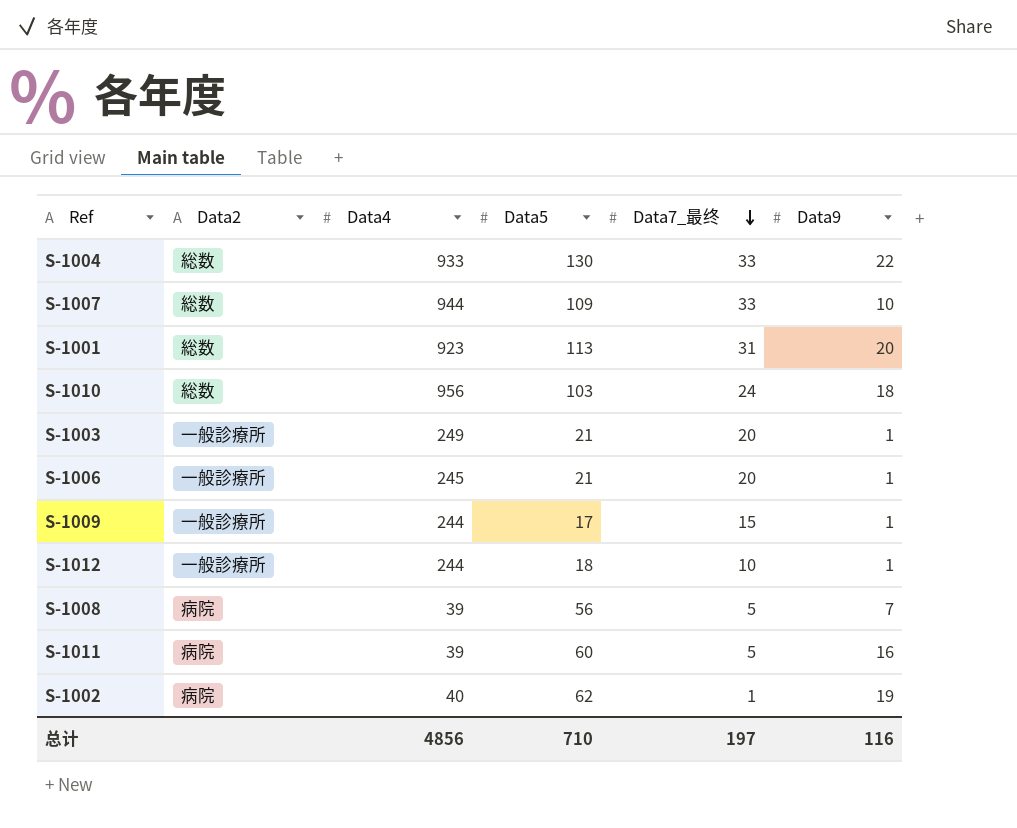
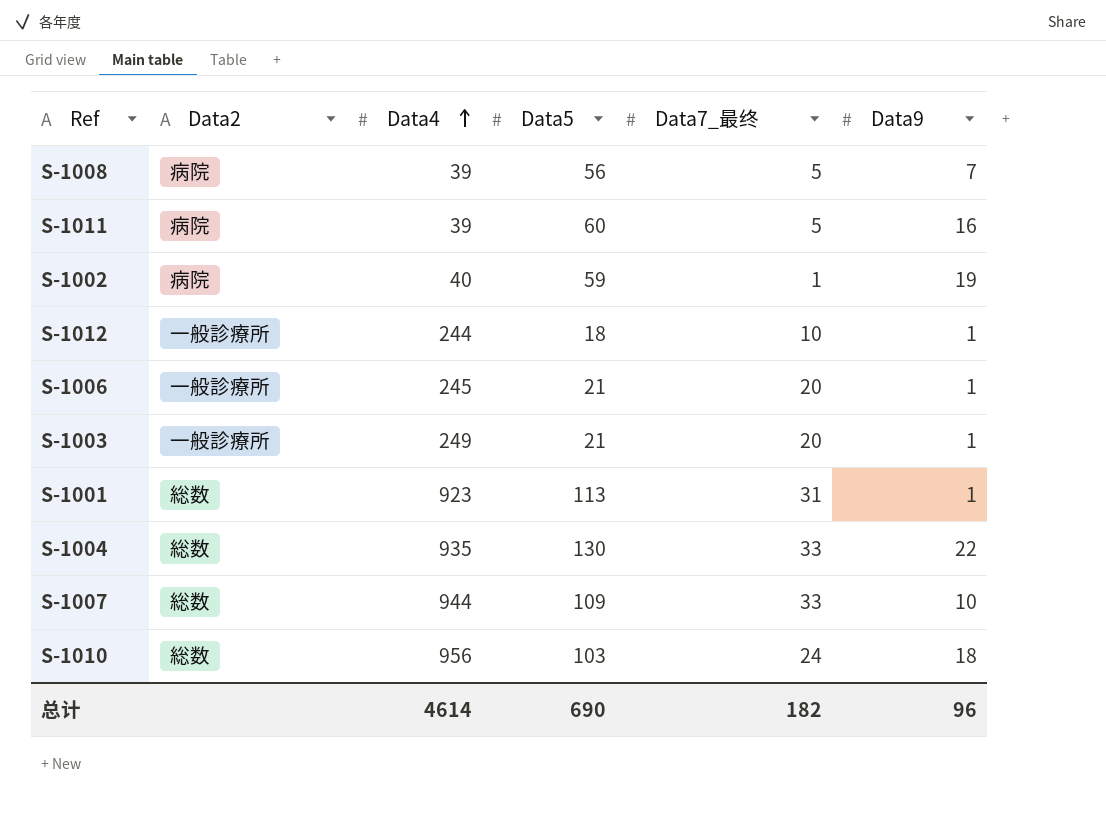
row order: Data7_最终 descending -> Data4 ascending
row S-1009: 一般診療所 | 244 | 17 | 15 | 1 -> none
S-1002 | Data5: 62 -> 59
S-1001 | Data9: 20 -> 1
S-1004 | Data4: 933 -> 935
总计 | Data4: 4856 -> 4614
总计 | Data5: 710 -> 690
总计 | Data7_最终: 197 -> 182
总计 | Data9: 116 -> 96

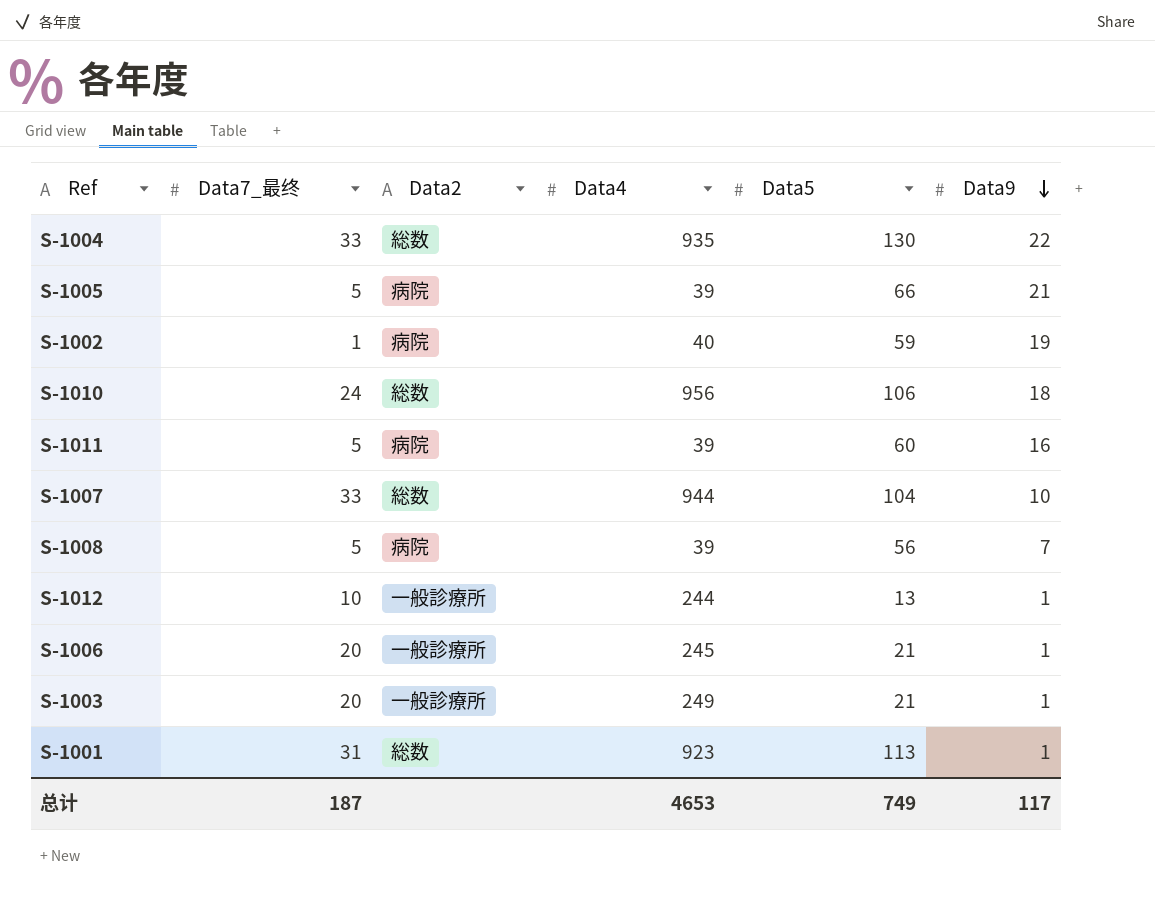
row order: Data4 ascending -> Data9 descending
column Data7_最终 | position: 5 -> 2
row S-1005: none -> 5 | 病院 | 39 | 66 | 21
S-1010 | Data5: 103 -> 106
S-1007 | Data5: 109 -> 104
S-1012 | Data5: 18 -> 13
总计 | Data7_最终: 182 -> 187
总计 | Data4: 4614 -> 4653
总计 | Data5: 690 -> 749
总计 | Data9: 96 -> 117

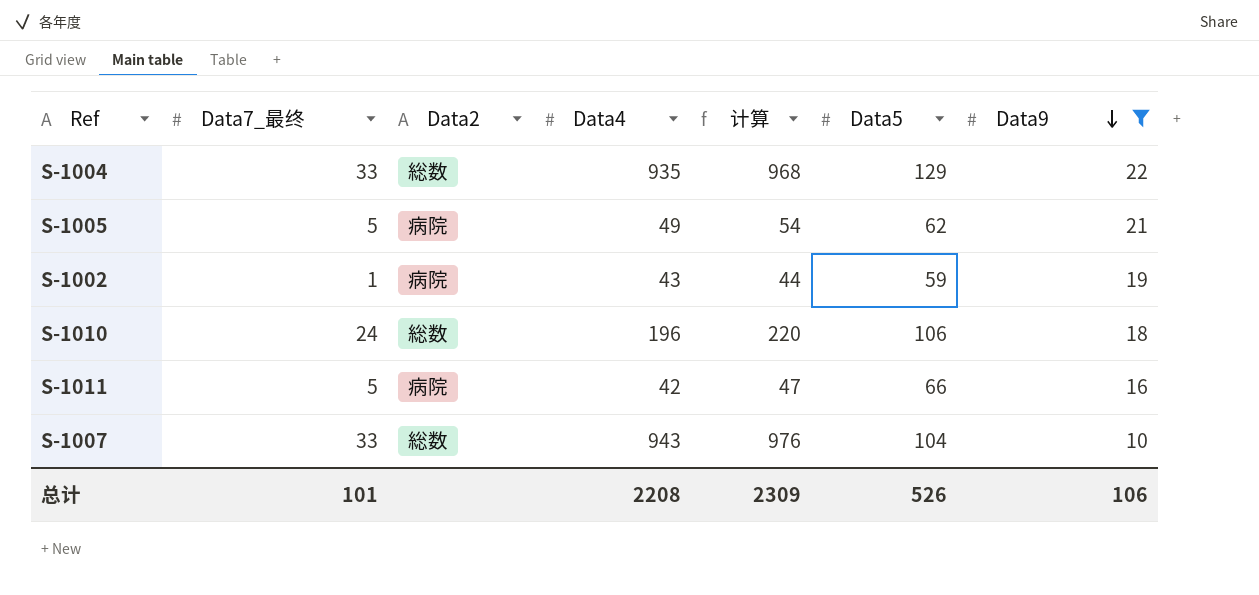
filter: none -> Data9 >= 10
column 计算 | formula: none -> [Data7_最终] + [Data4]
S-1004 | Data5: 130 -> 129
S-1005 | Data4: 39 -> 49
S-1005 | Data5: 66 -> 62
S-1002 | Data4: 40 -> 43
S-1010 | Data4: 956 -> 196
S-1011 | Data4: 39 -> 42
S-1011 | Data5: 60 -> 66
S-1007 | Data4: 944 -> 943
总计 | Data7_最终: 187 -> 101
总计 | Data4: 4653 -> 2208
总计 | Data5: 749 -> 526
总计 | Data9: 117 -> 106

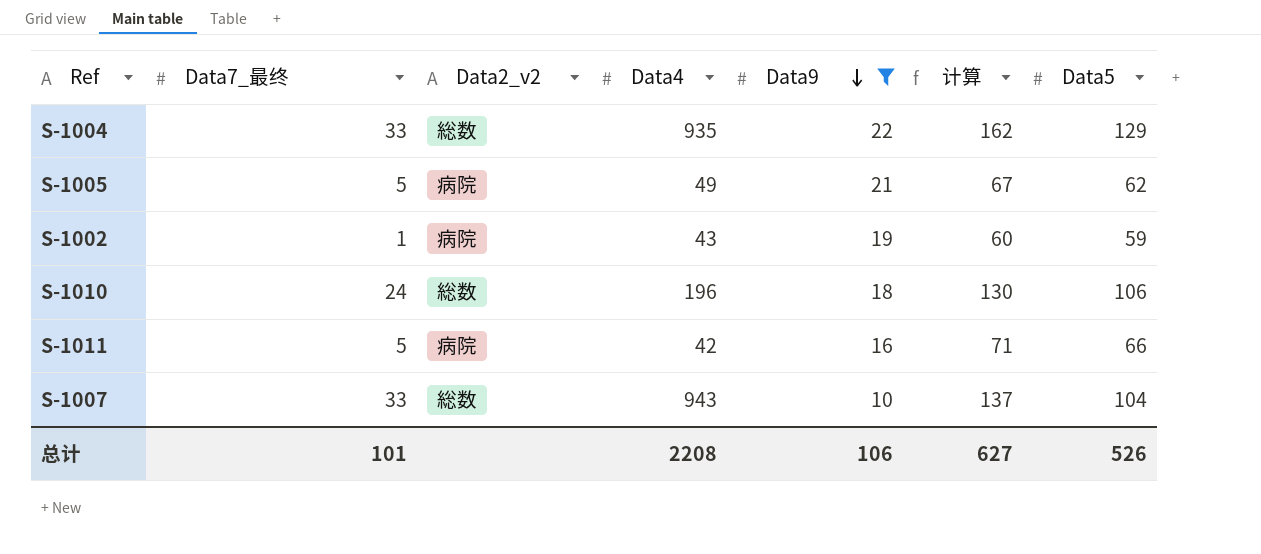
column name: Data2 -> Data2_v2
column Data9 | position: 7 -> 5
column 计算 | formula: [Data7_最终] + [Data4] -> [Data7_最终] + [Data5]
总计 | 计算: 2309 -> 627

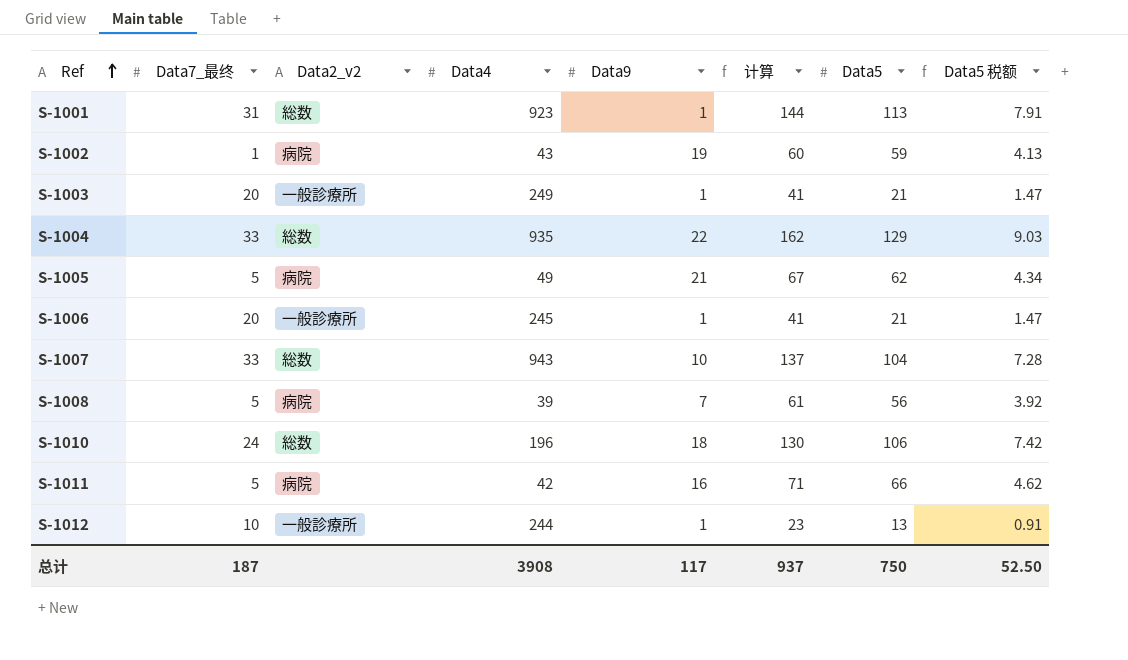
filter: Data9 >= 10 -> none
row order: Data9 descending -> Ref ascending
column Data5 税额 | formula: none -> [Data5] * 0.07
总计 | Data7_最终: 101 -> 187
总计 | Data4: 2208 -> 3908
总计 | Data9: 106 -> 117
总计 | 计算: 627 -> 937
总计 | Data5: 526 -> 750

